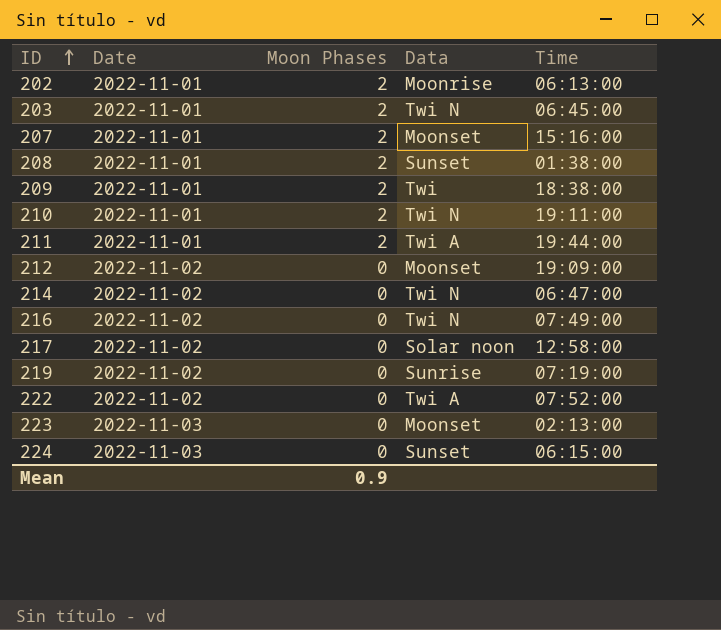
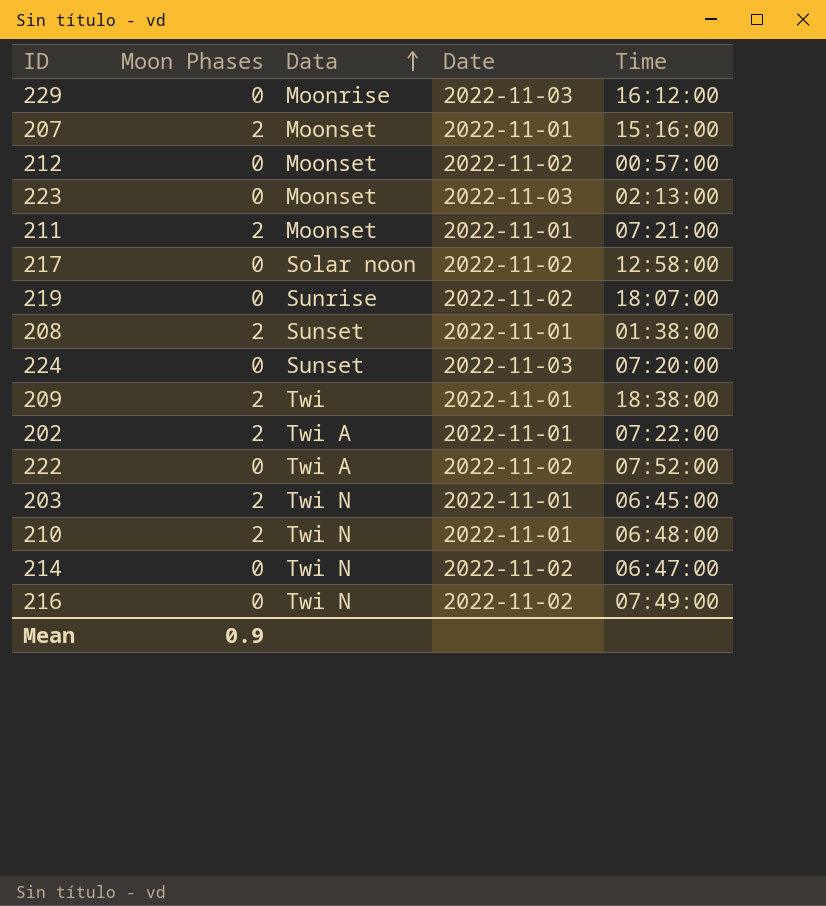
row order: ID ascending -> Data ascending
column Date | position: 2 -> 4
row 229: none -> 0 | Moonrise | 2022-11-03 | 16:12:00
212 | Time: 19:09:00 -> 00:57:00
211 | Data: Twi A -> Moonset
211 | Time: 19:44:00 -> 07:21:00
219 | Time: 07:19:00 -> 18:07:00
224 | Time: 06:15:00 -> 07:20:00
202 | Data: Moonrise -> Twi A
202 | Time: 06:13:00 -> 07:22:00
210 | Time: 19:11:00 -> 06:48:00

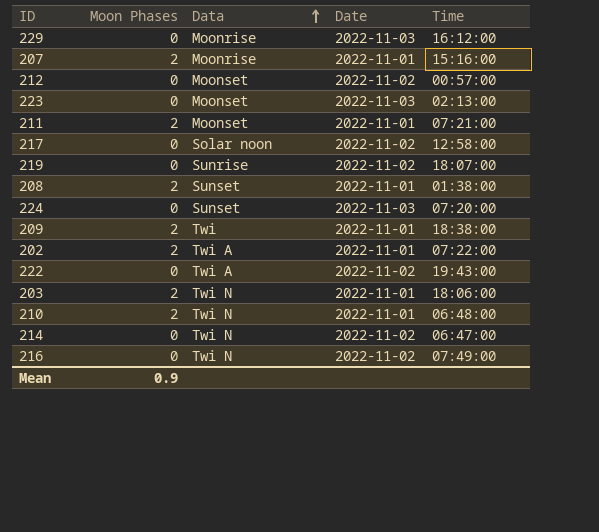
207 | Data: Moonset -> Moonrise
222 | Time: 07:52:00 -> 19:43:00
203 | Time: 06:45:00 -> 18:06:00

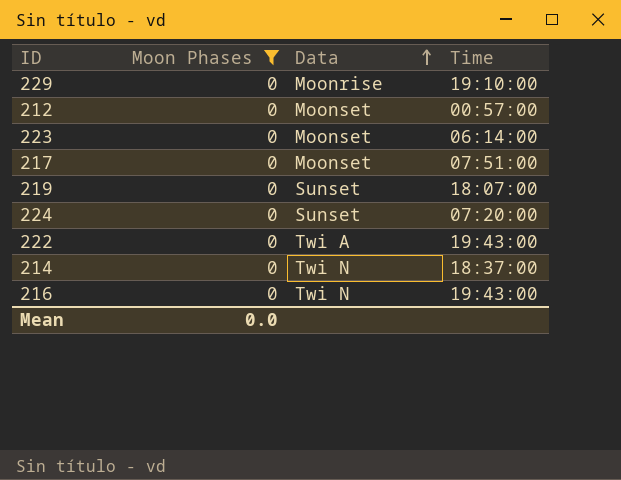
filter: none -> Moon Phases = 0
column Date | position: 4 -> none
229 | Time: 16:12:00 -> 19:10:00
223 | Time: 02:13:00 -> 06:14:00
217 | Data: Solar noon -> Moonset
217 | Time: 12:58:00 -> 07:51:00
219 | Data: Sunrise -> Sunset
214 | Time: 06:47:00 -> 18:37:00
216 | Time: 07:49:00 -> 19:43:00
Mean | Moon Phases: 0.9 -> 0.0

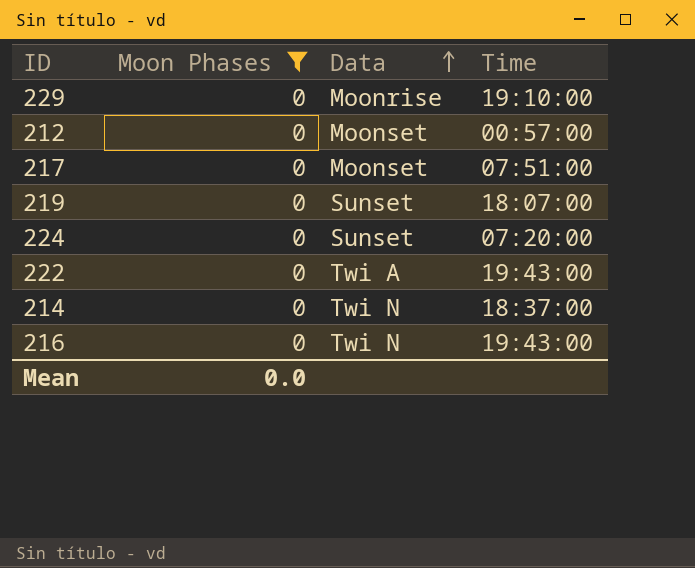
row 223: 0 | Moonset | 06:14:00 -> none

